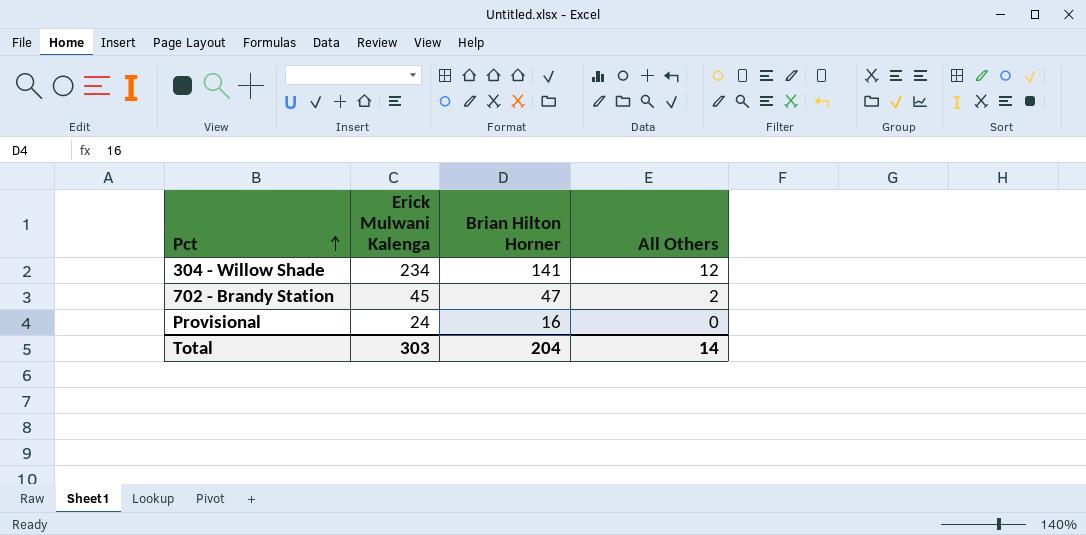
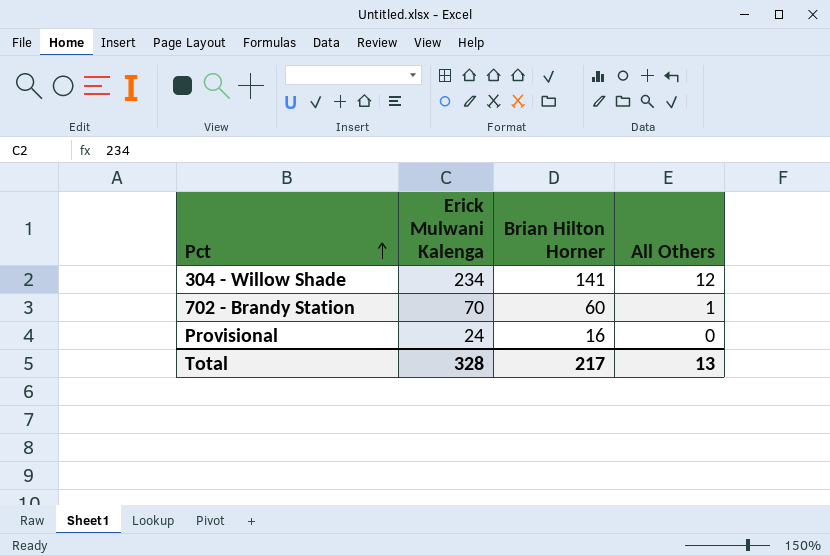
702 - Brandy Station | Erick Mulwani Kalenga: 45 -> 70
702 - Brandy Station | Brian Hilton Horner: 47 -> 60
702 - Brandy Station | All Others: 2 -> 1
Total | Erick Mulwani Kalenga: 303 -> 328
Total | Brian Hilton Horner: 204 -> 217
Total | All Others: 14 -> 13

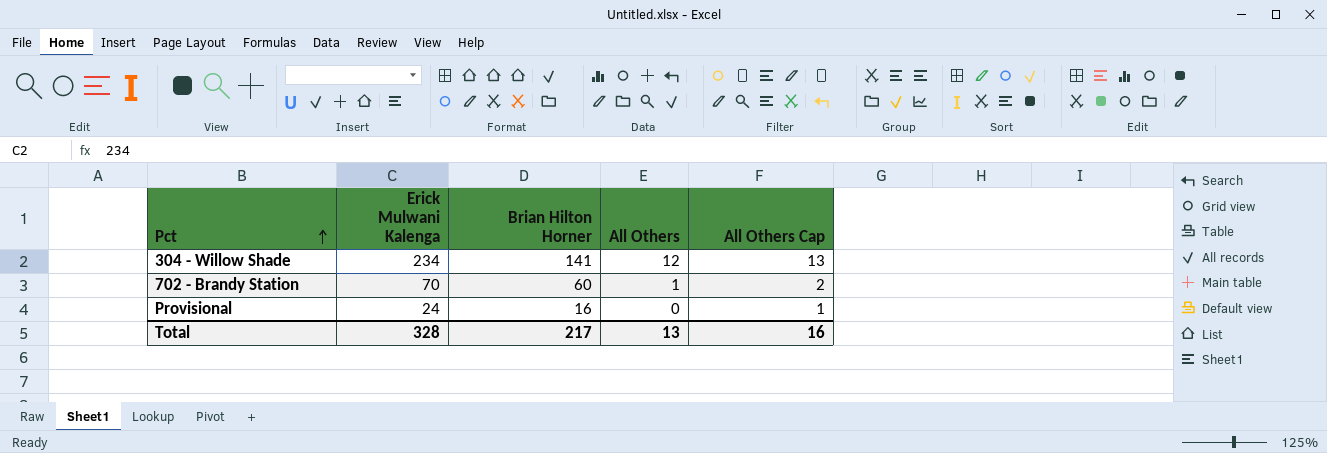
column All Others Cap | formula: none -> [All Others] + 1

